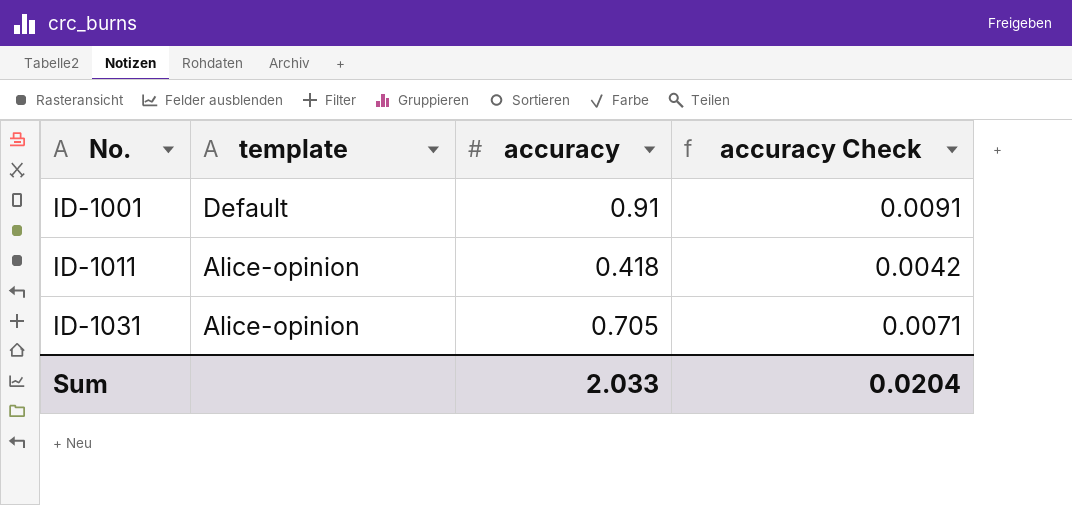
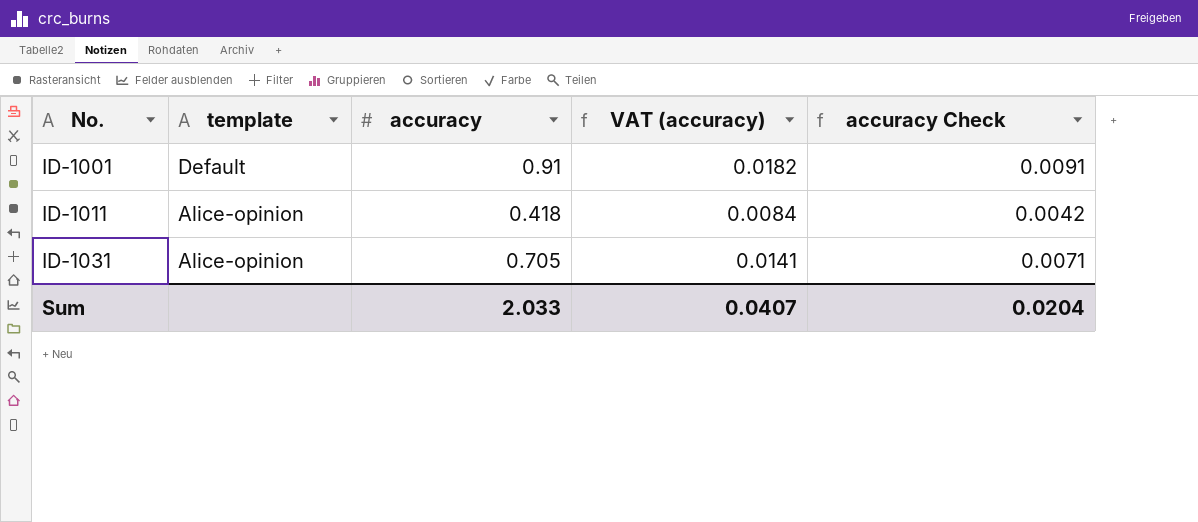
column VAT (accuracy) | formula: none -> [accuracy] * 0.02

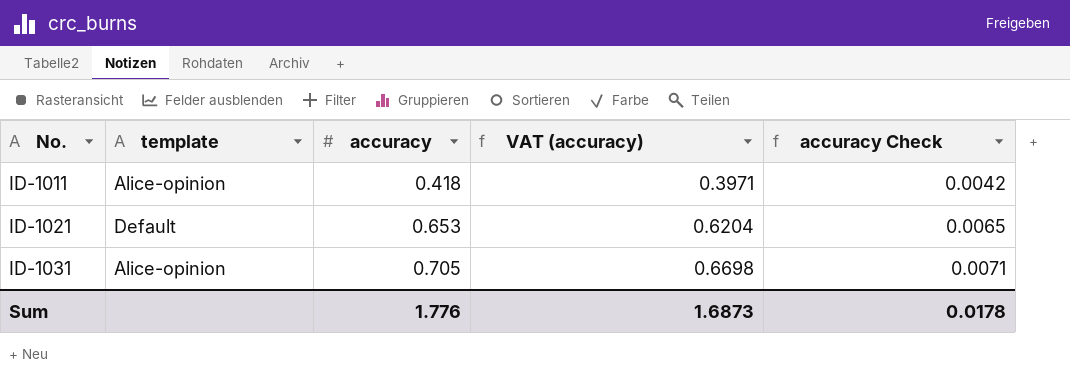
column VAT (accuracy) | formula: [accuracy] * 0.02 -> [accuracy] * 0.95
row ID-1001: Default | 0.91 | 0.0182 | 0.0091 -> none
row ID-1021: none -> Default | 0.653 | 0.6204 | 0.0065
Sum | accuracy: 2.033 -> 1.776
Sum | VAT (accuracy): 0.0407 -> 1.6873
Sum | accuracy Check: 0.0204 -> 0.0178

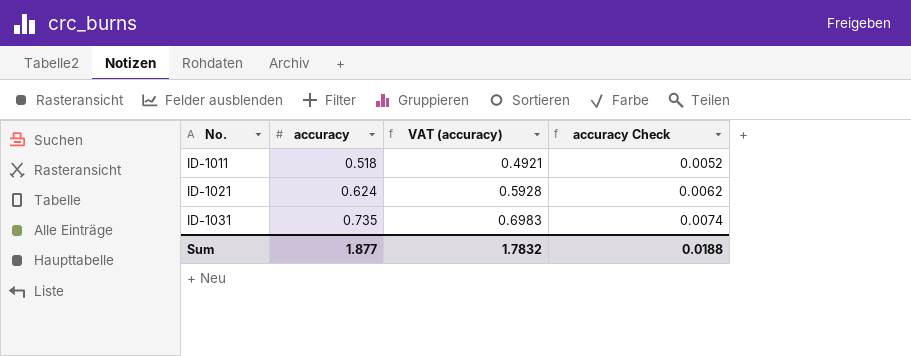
column template | position: 2 -> none
ID-1011 | accuracy: 0.418 -> 0.518
ID-1011 | VAT (accuracy): 0.3971 -> 0.4921
ID-1011 | accuracy Check: 0.0042 -> 0.0052
ID-1021 | accuracy: 0.653 -> 0.624
ID-1021 | VAT (accuracy): 0.6204 -> 0.5928
ID-1021 | accuracy Check: 0.0065 -> 0.0062
ID-1031 | accuracy: 0.705 -> 0.735
ID-1031 | VAT (accuracy): 0.6698 -> 0.6983
ID-1031 | accuracy Check: 0.0071 -> 0.0074
Sum | accuracy: 1.776 -> 1.877
Sum | VAT (accuracy): 1.6873 -> 1.7832
Sum | accuracy Check: 0.0178 -> 0.0188

